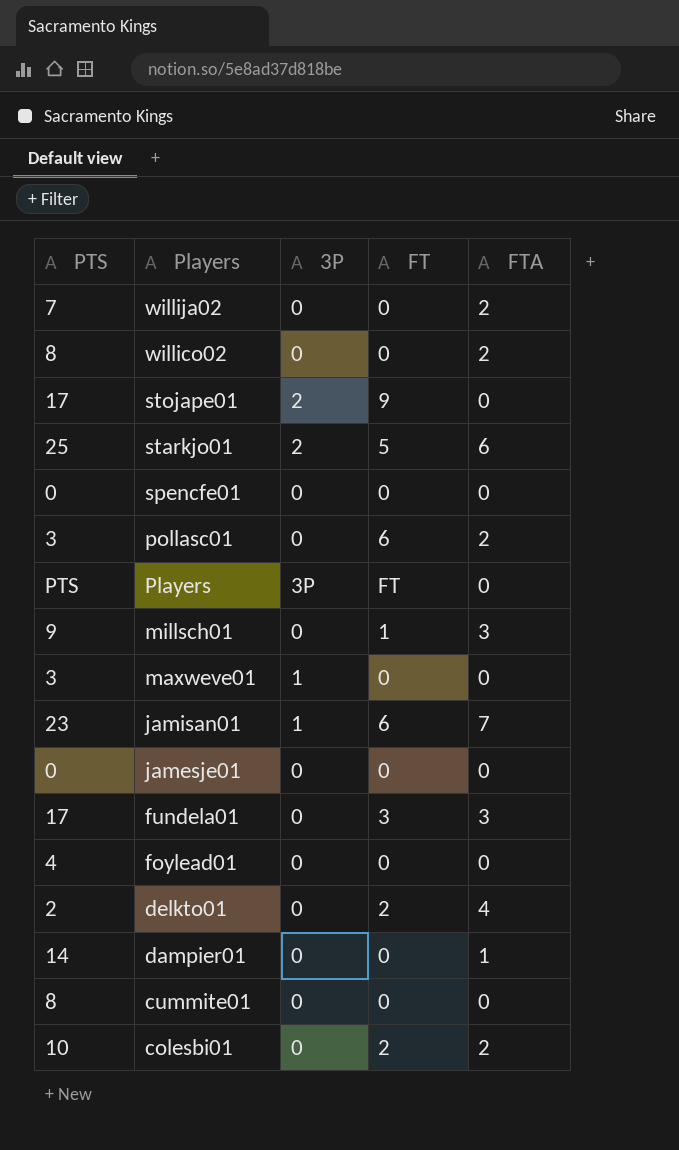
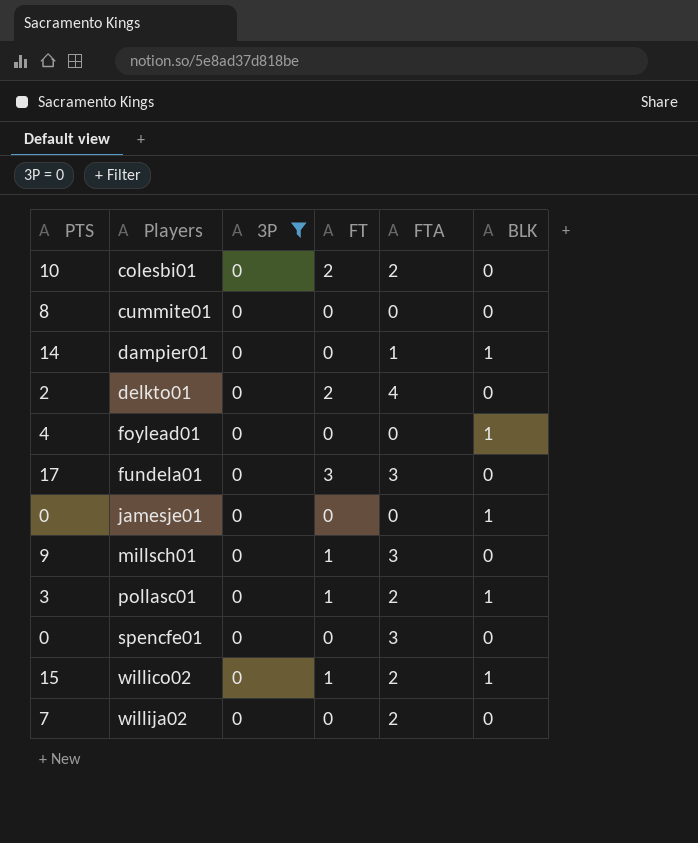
filter: none -> 3P = 0
row order: Players descending -> Players ascending
column BLK | position: none -> 6
pollasc01 | FT: 6 -> 1
spencfe01 | FTA: 0 -> 3
willico02 | PTS: 8 -> 15
willico02 | FT: 0 -> 1

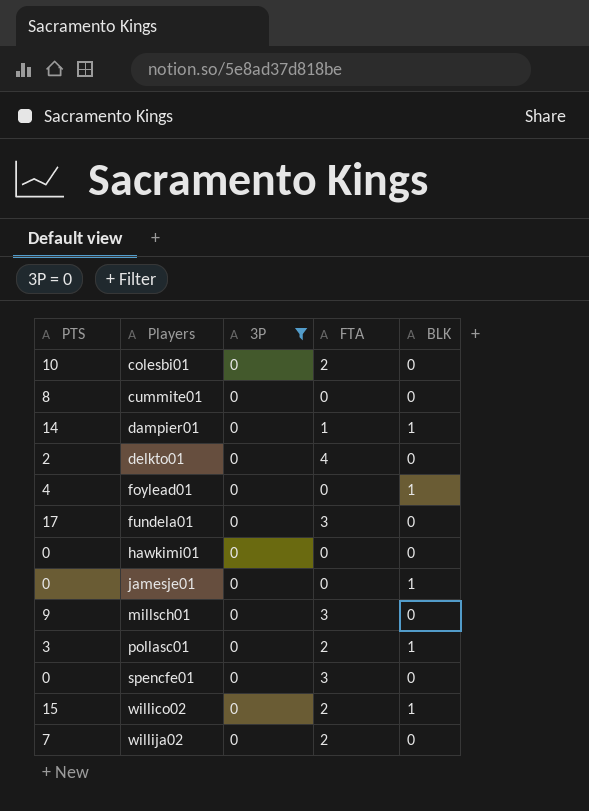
column FT | position: 4 -> none
row hawkimi01: none -> 0 | 0 | 0 | 0

